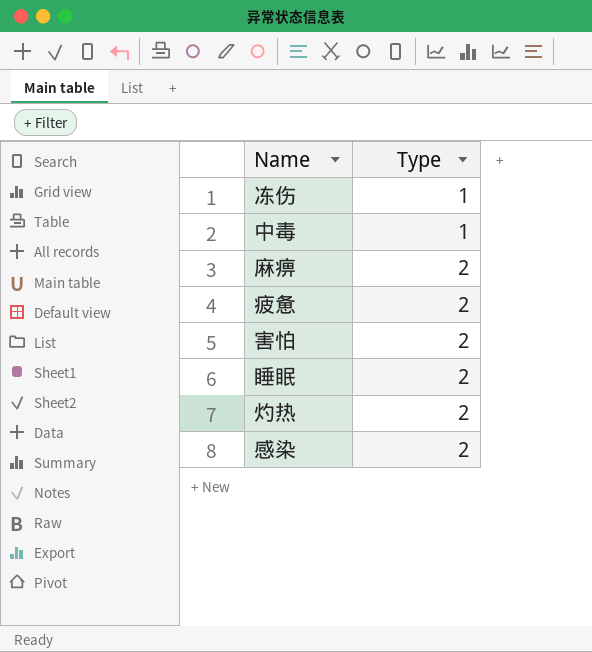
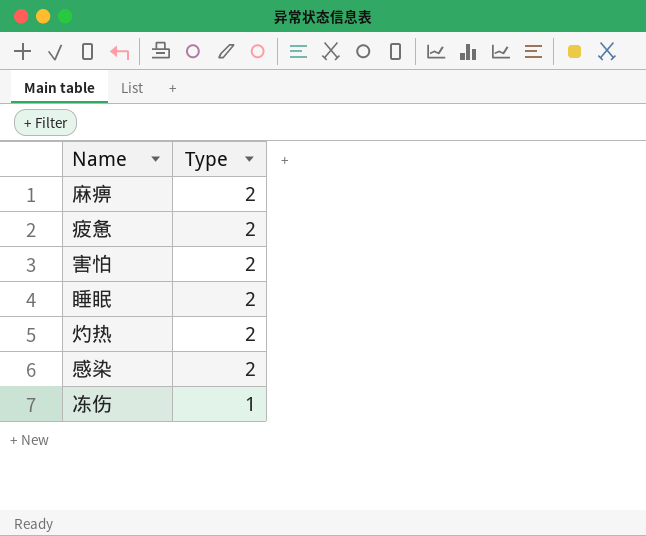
row order: Type ascending -> Type descending
row 中毒: 1 -> none

